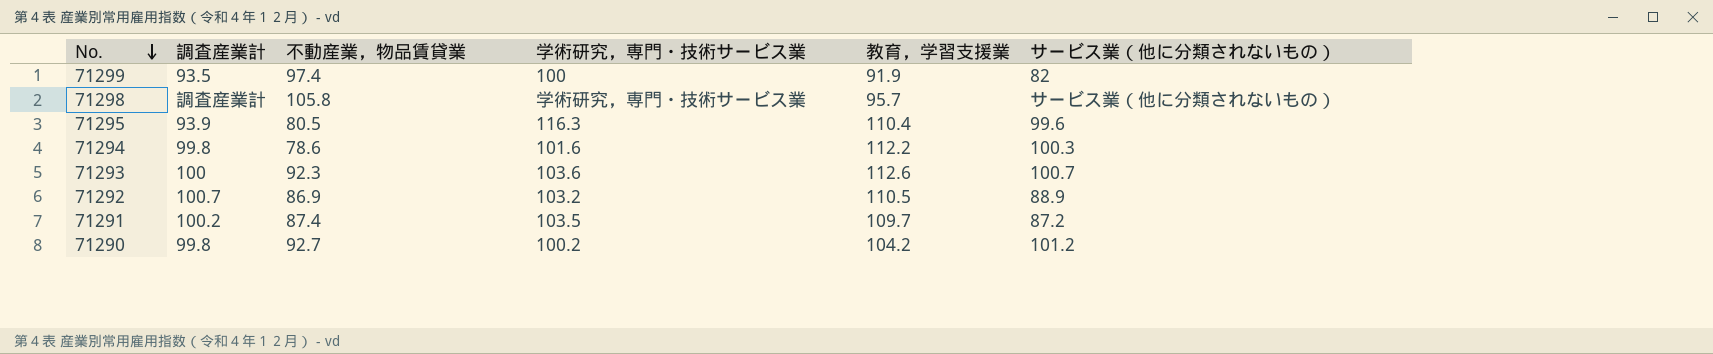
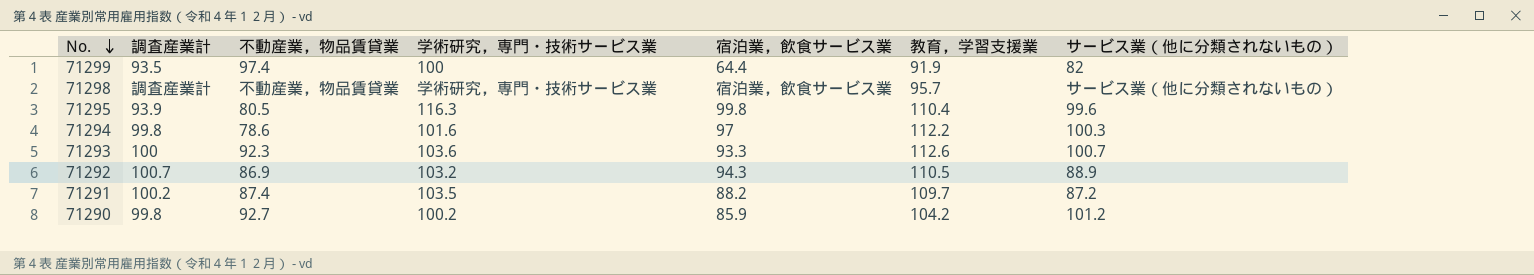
column 宿泊業，飲食サービス業 | position: none -> 5
71298 | 不動産業，物品賃貸業: 105.8 -> 不動産業，物品賃貸業

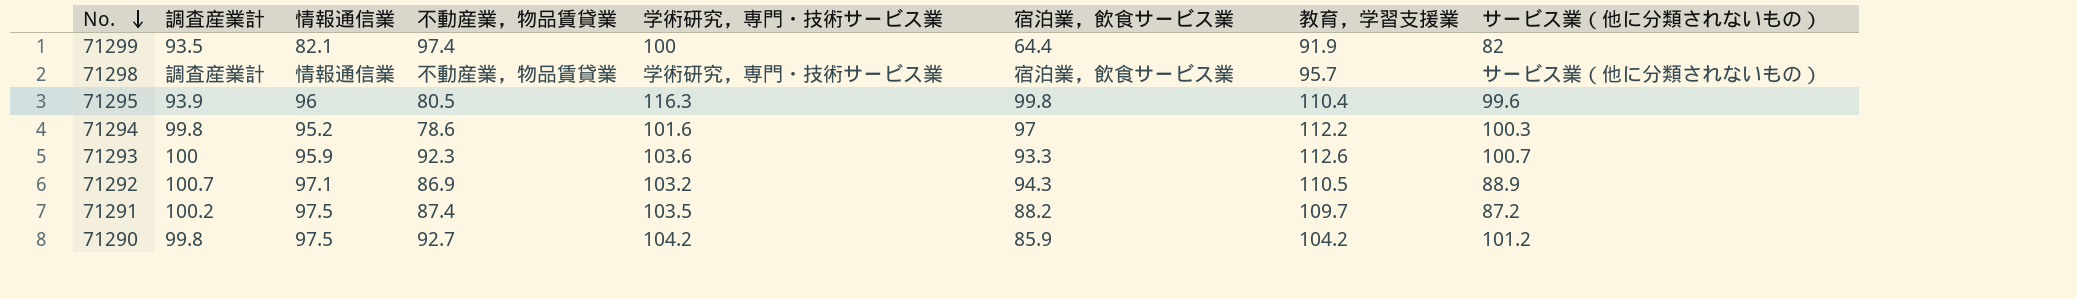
column 情報通信業 | position: none -> 3
71290 | 学術研究，専門・技術サービス業: 100.2 -> 104.2

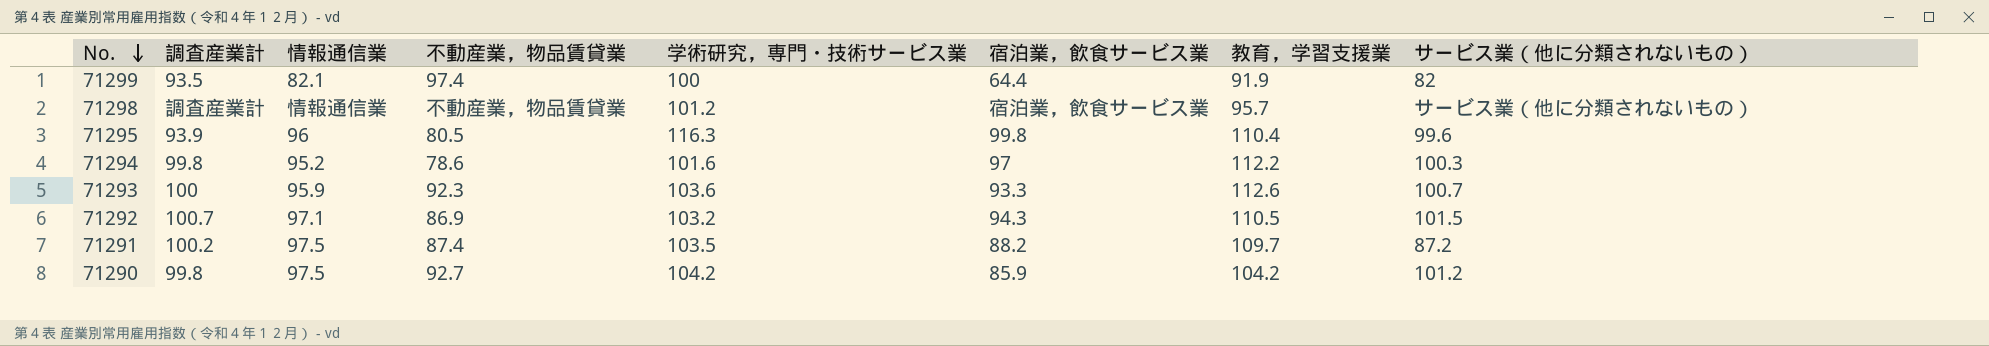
71298 | 学術研究，専門・技術サービス業: 学術研究，専門・技術サービス業 -> 101.2
71292 | サービス業（他に分類されないもの）: 88.9 -> 101.5

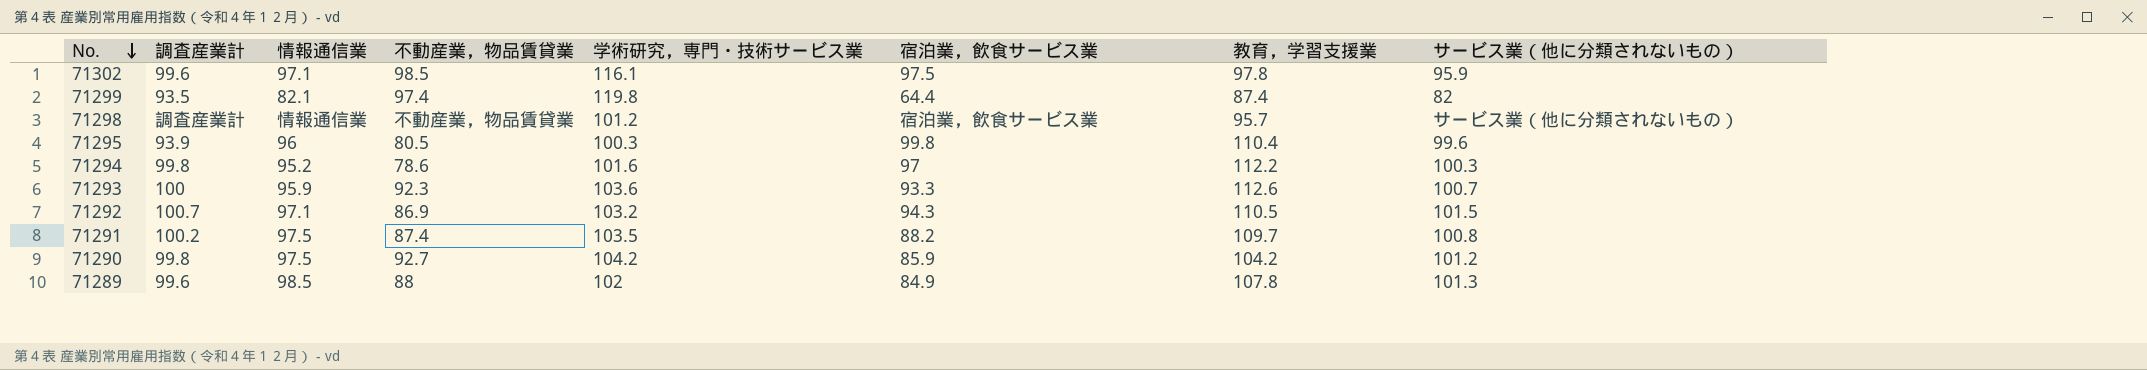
row 71302: none -> 99.6 | 97.1 | 98.5 | 116.1 | 97.5 | 97.8 | 95.9
71299 | 学術研究，専門・技術サービス業: 100 -> 119.8
71299 | 教育，学習支援業: 91.9 -> 87.4
71295 | 学術研究，専門・技術サービス業: 116.3 -> 100.3
71291 | サービス業（他に分類されないもの）: 87.2 -> 100.8
row 71289: none -> 99.6 | 98.5 | 88 | 102 | 84.9 | 107.8 | 101.3

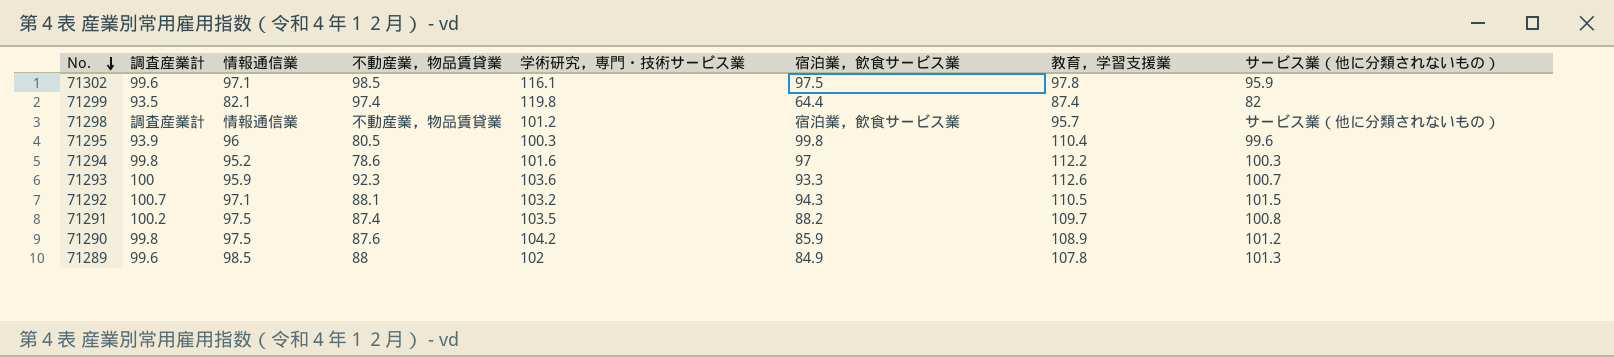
71292 | 不動産業，物品賃貸業: 86.9 -> 88.1
71290 | 不動産業，物品賃貸業: 92.7 -> 87.6
71290 | 教育，学習支援業: 104.2 -> 108.9

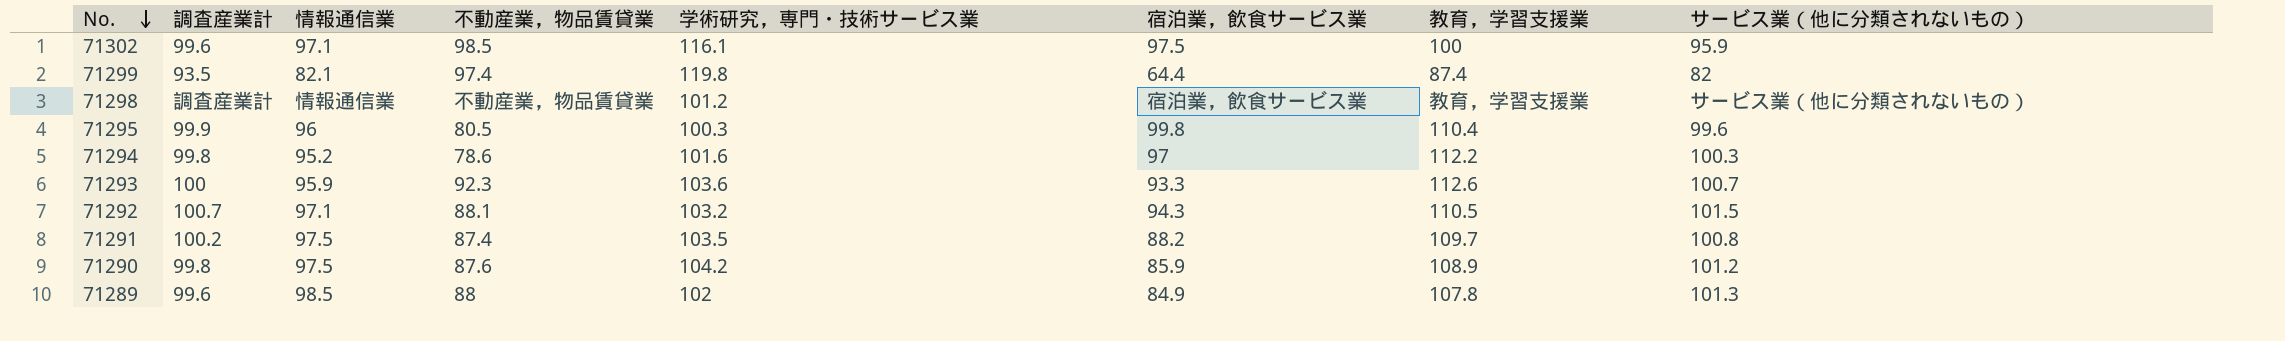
71302 | 教育，学習支援業: 97.8 -> 100
71298 | 教育，学習支援業: 95.7 -> 教育，学習支援業
71295 | 調査産業計: 93.9 -> 99.9

